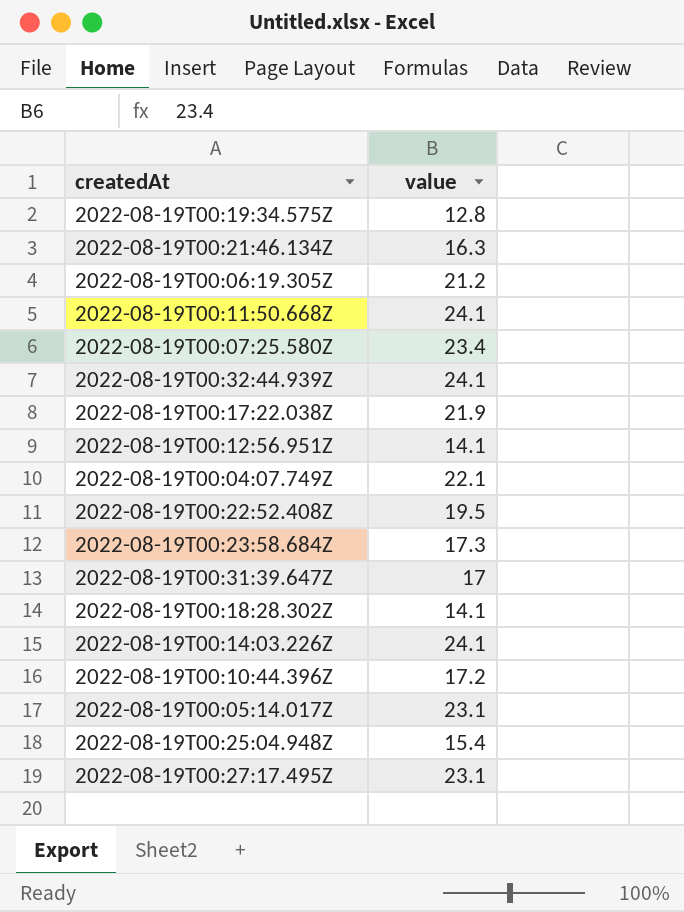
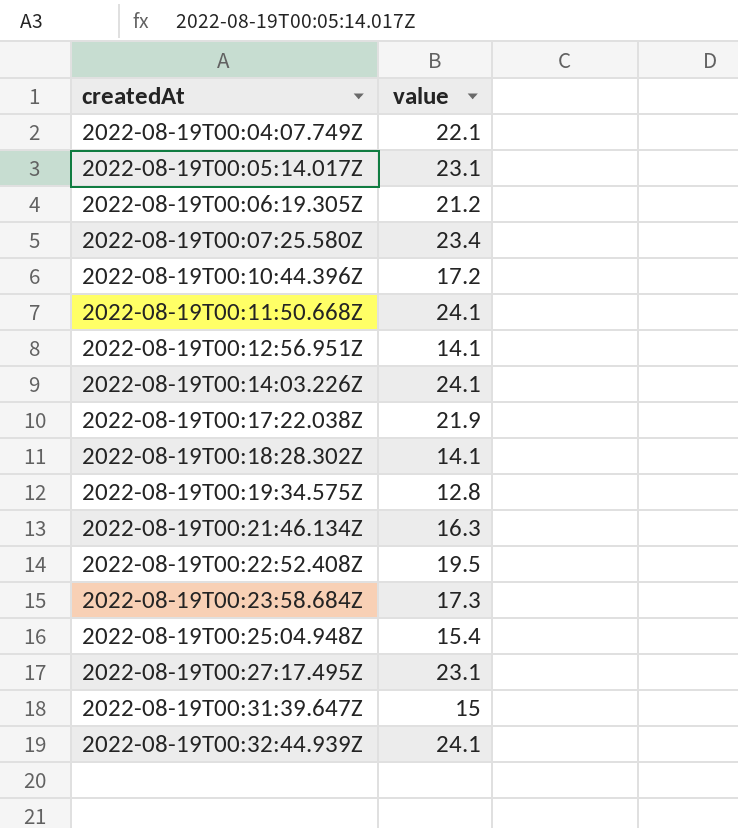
row order: none -> createdAt ascending
2022-08-19T00:31:39.647Z | value: 17 -> 15

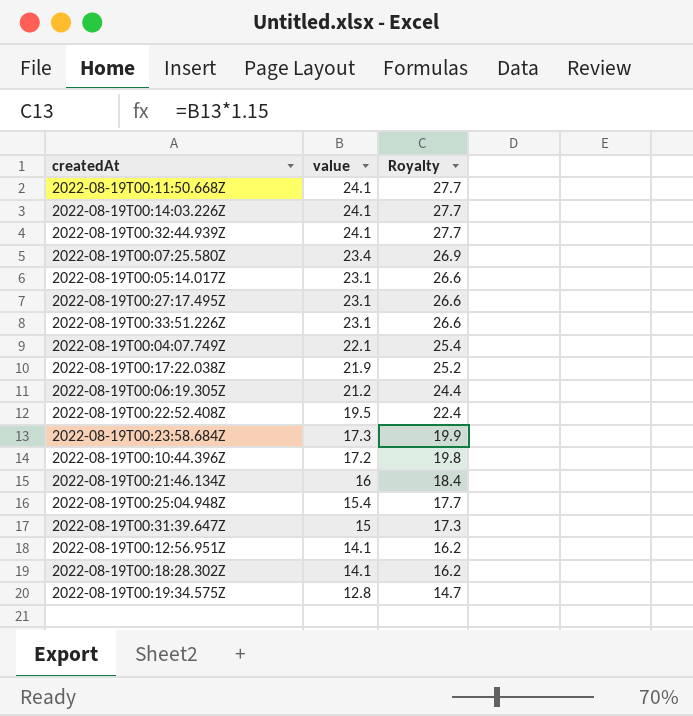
row order: createdAt ascending -> value descending
column Royalty | formula: none -> [value] * 1.15
row 2022-08-19T00:33:51.226Z: none -> 23.1 | 26.6
2022-08-19T00:21:46.134Z | value: 16.3 -> 16

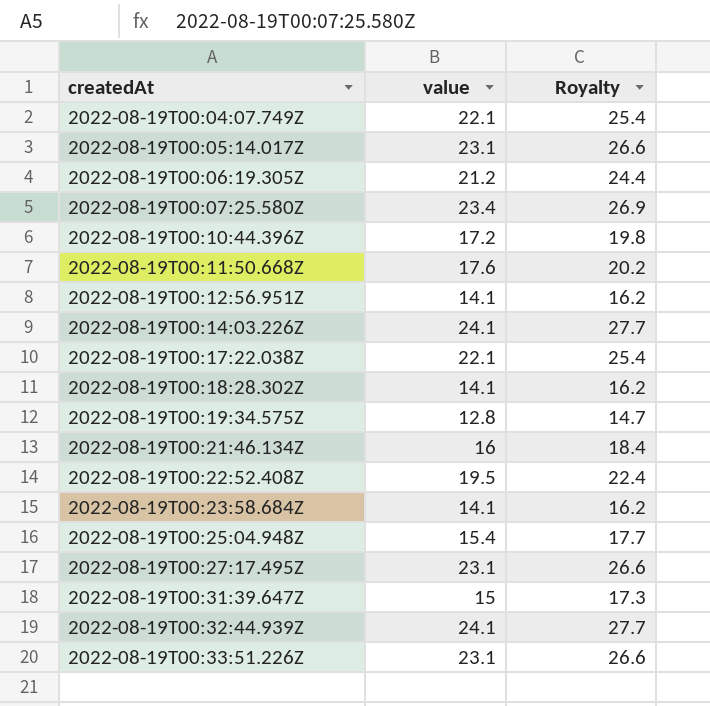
row order: value descending -> createdAt ascending
2022-08-19T00:11:50.668Z | value: 24.1 -> 17.6
2022-08-19T00:11:50.668Z | Royalty: 27.7 -> 20.2
2022-08-19T00:17:22.038Z | value: 21.9 -> 22.1
2022-08-19T00:17:22.038Z | Royalty: 25.2 -> 25.4
2022-08-19T00:23:58.684Z | value: 17.3 -> 14.1
2022-08-19T00:23:58.684Z | Royalty: 19.9 -> 16.2

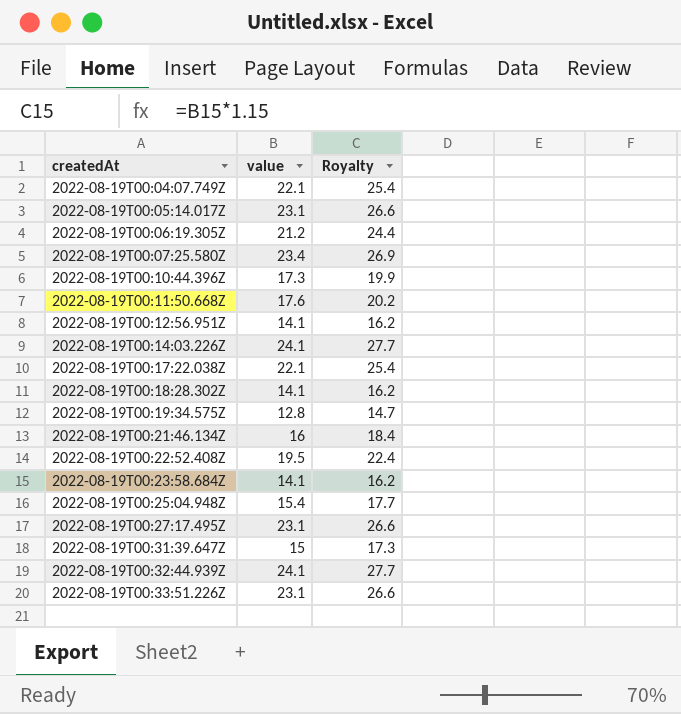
2022-08-19T00:10:44.396Z | value: 17.2 -> 17.3
2022-08-19T00:10:44.396Z | Royalty: 19.8 -> 19.9

